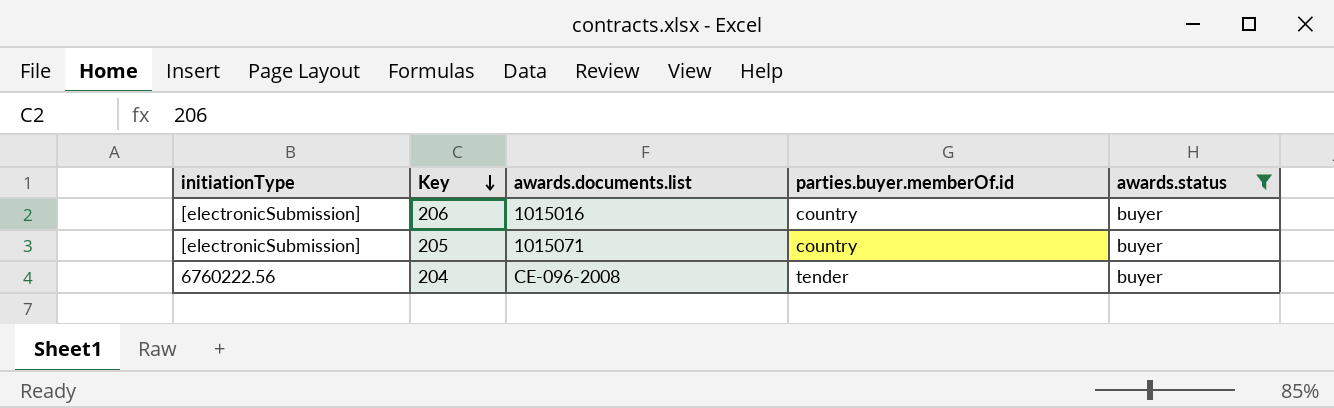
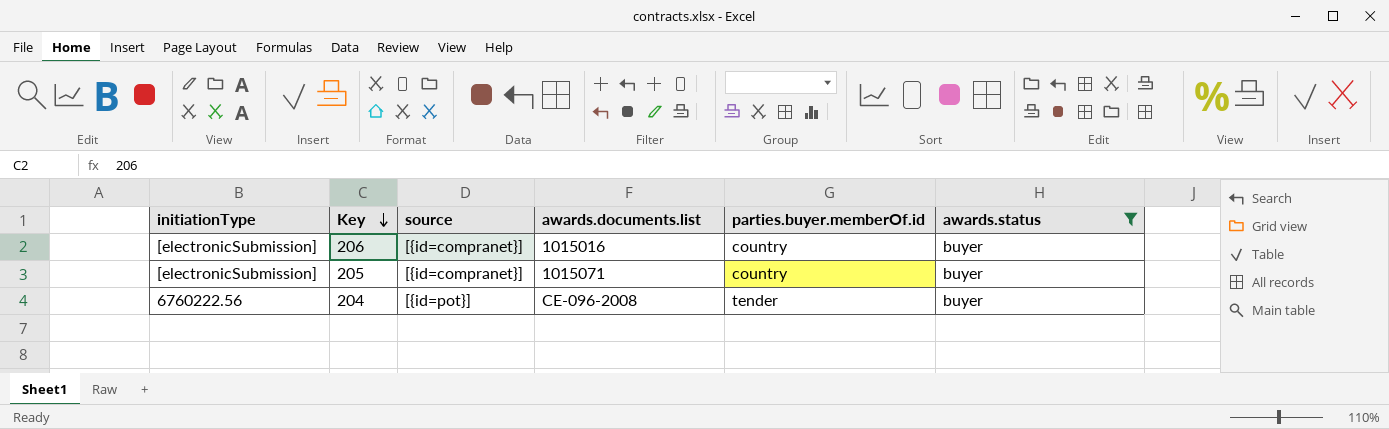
column source | position: none -> 3

